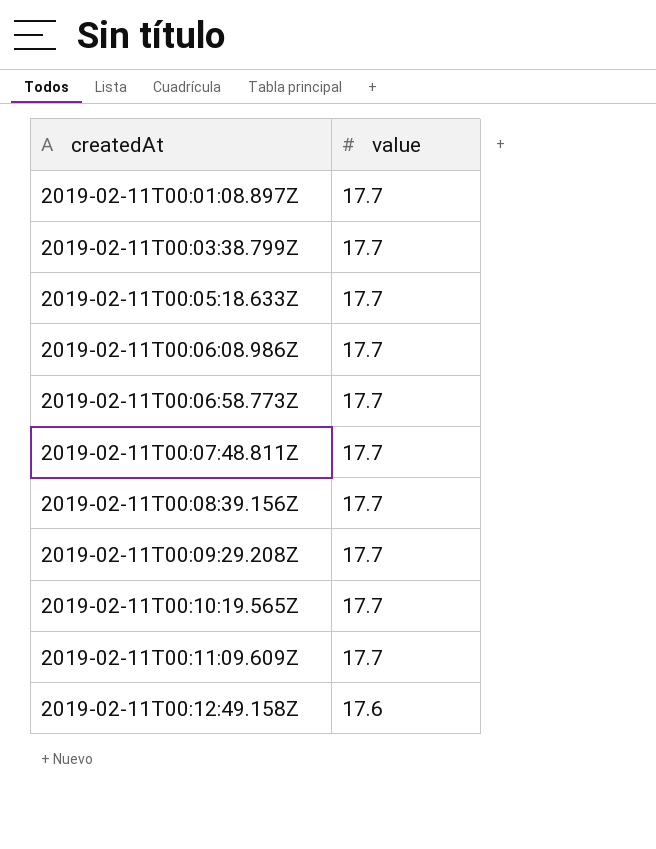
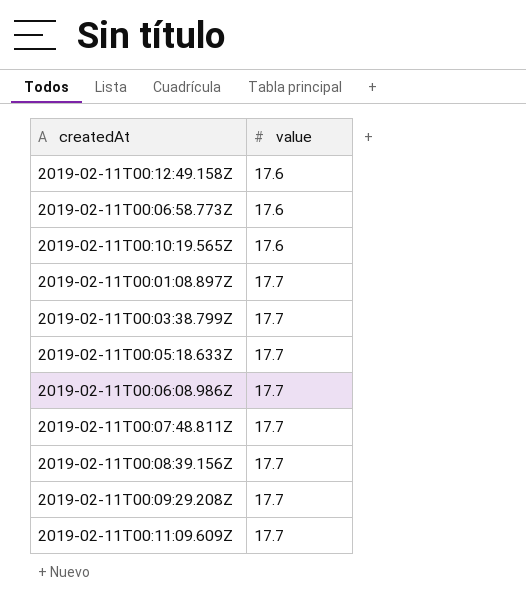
row order: createdAt ascending -> value ascending
2019-02-11T00:06:58.773Z | value: 17.7 -> 17.6
2019-02-11T00:10:19.565Z | value: 17.7 -> 17.6

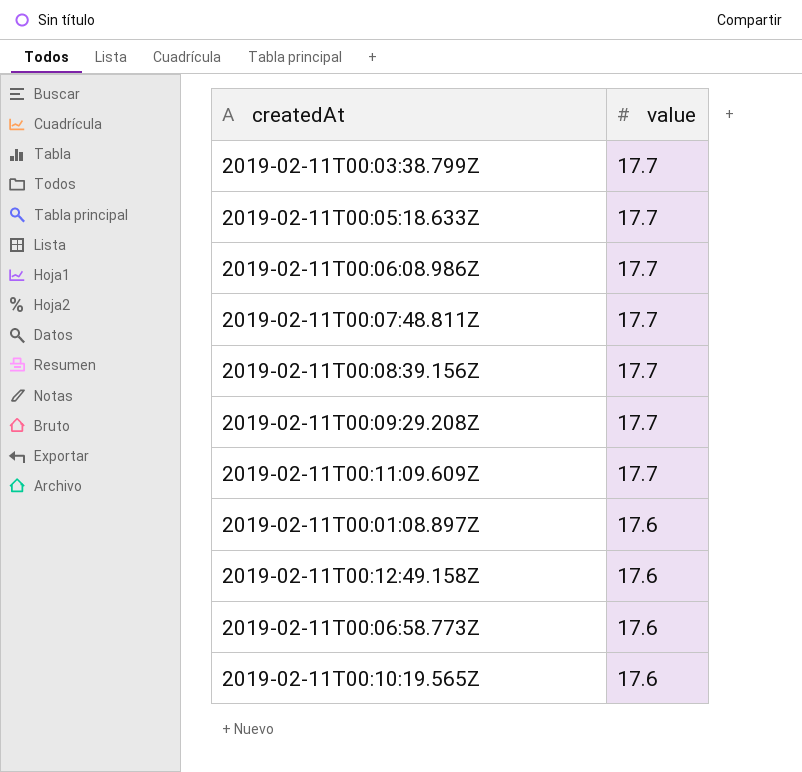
row order: value ascending -> value descending
2019-02-11T00:01:08.897Z | value: 17.7 -> 17.6

